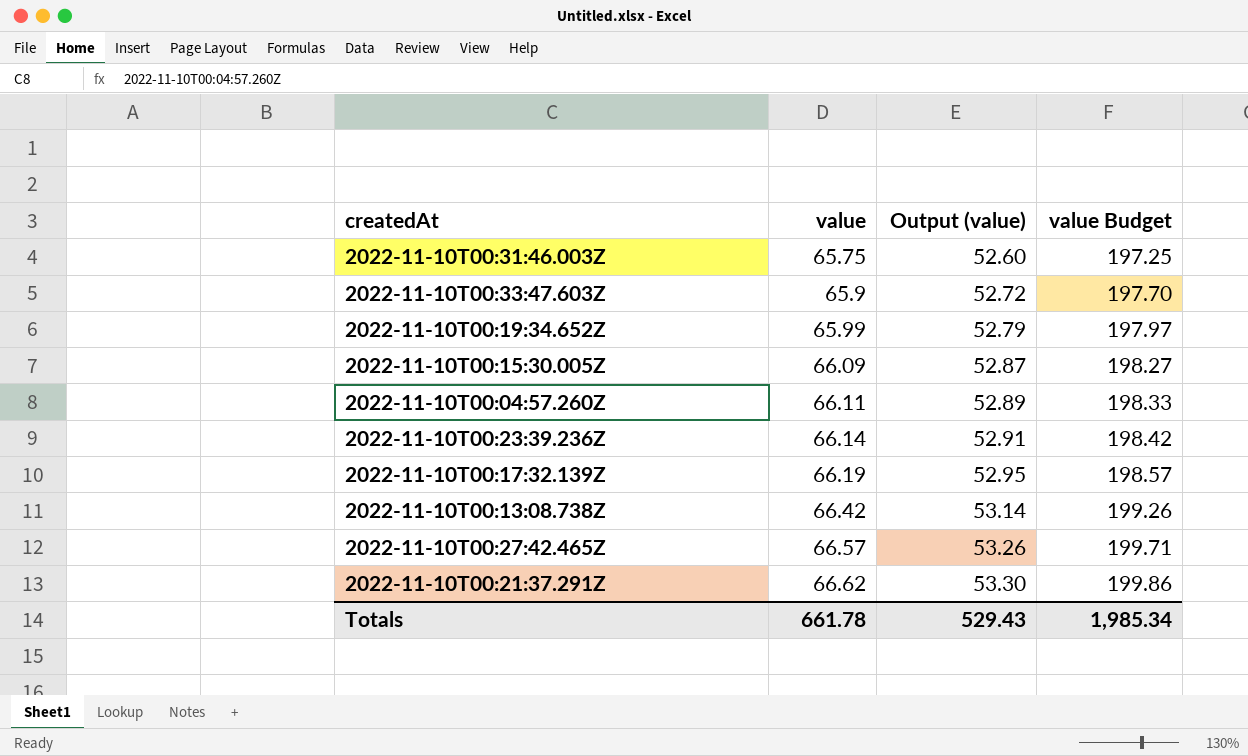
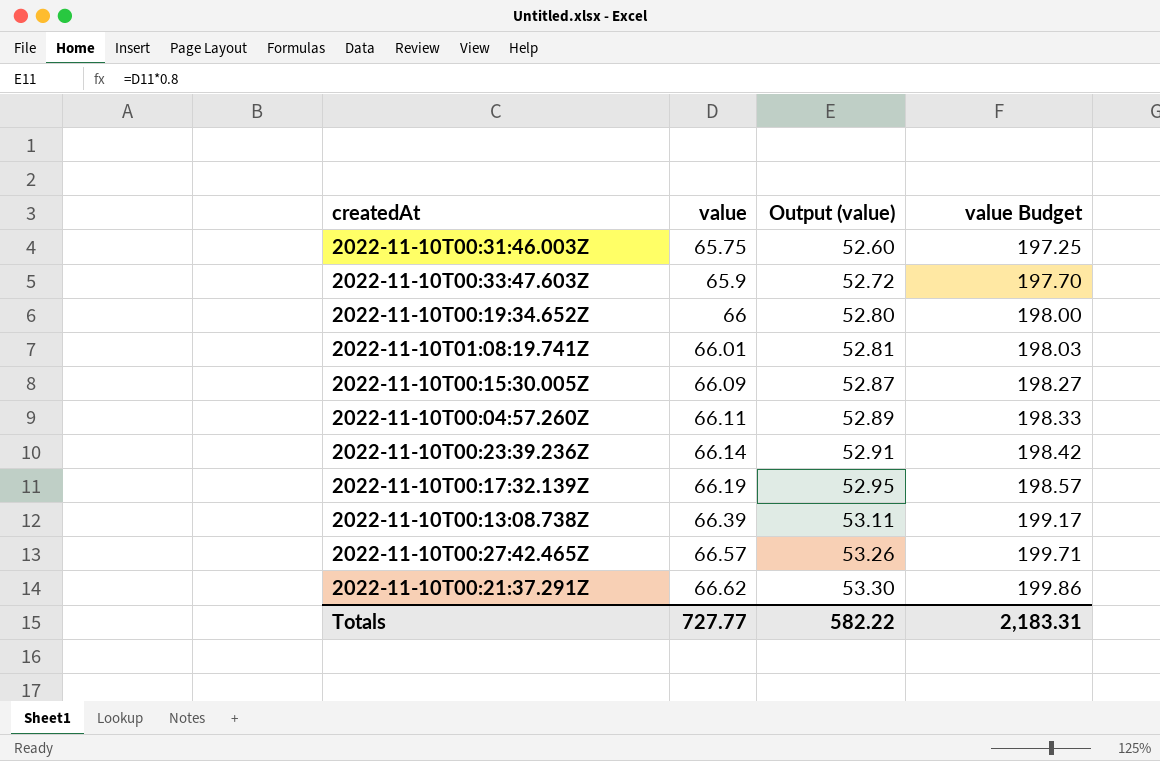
2022-11-10T00:19:34.652Z | value: 65.99 -> 66
2022-11-10T00:19:34.652Z | Output (value): 52.79 -> 52.80
2022-11-10T00:19:34.652Z | value Budget: 197.97 -> 198.00
row 2022-11-10T01:08:19.741Z: none -> 66.01 | 52.81 | 198.03
2022-11-10T00:13:08.738Z | value: 66.42 -> 66.39
2022-11-10T00:13:08.738Z | Output (value): 53.14 -> 53.11
2022-11-10T00:13:08.738Z | value Budget: 199.26 -> 199.17
Totals | value: 661.78 -> 727.77
Totals | Output (value): 529.43 -> 582.22
Totals | value Budget: 1,985.34 -> 2,183.31

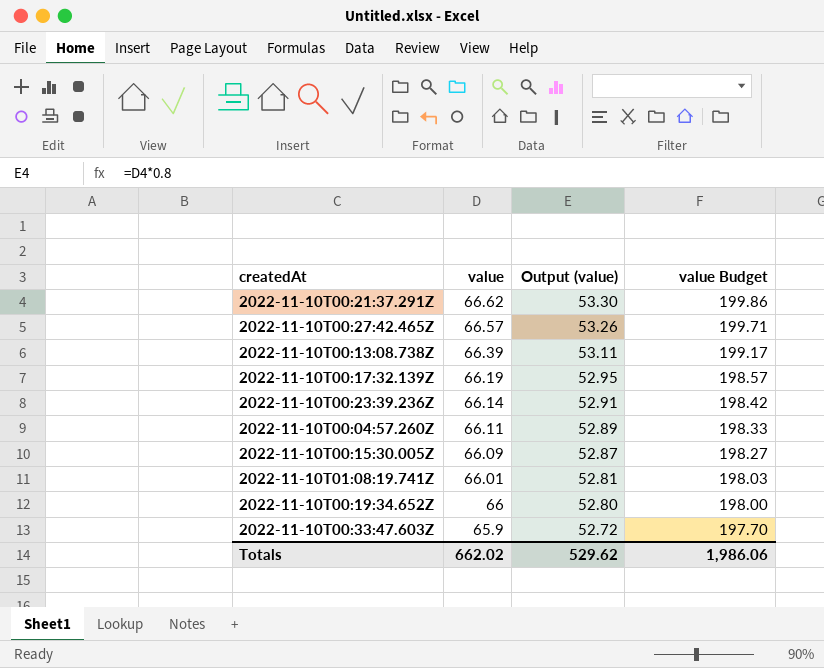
row order: value ascending -> value descending
row 2022-11-10T00:31:46.003Z: 65.75 | 52.60 | 197.25 -> none
Totals | value: 727.77 -> 662.02
Totals | Output (value): 582.22 -> 529.62
Totals | value Budget: 2,183.31 -> 1,986.06

